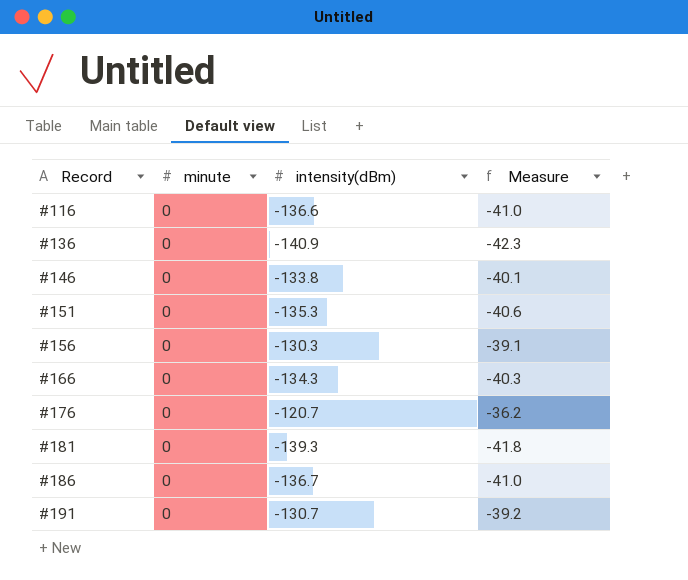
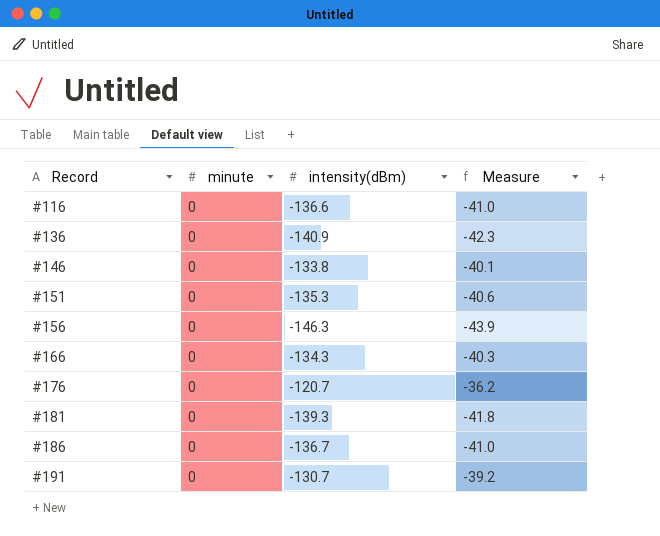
#156 | intensity(dBm): -130.3 -> -146.3
#156 | Measure: -39.1 -> -43.9

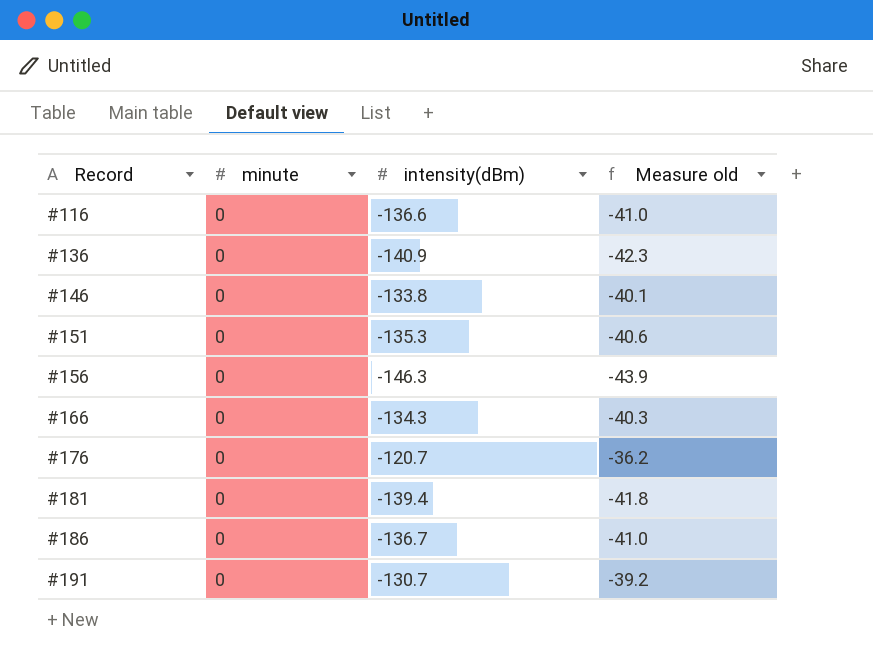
column name: Measure -> Measure old
#181 | intensity(dBm): -139.3 -> -139.4

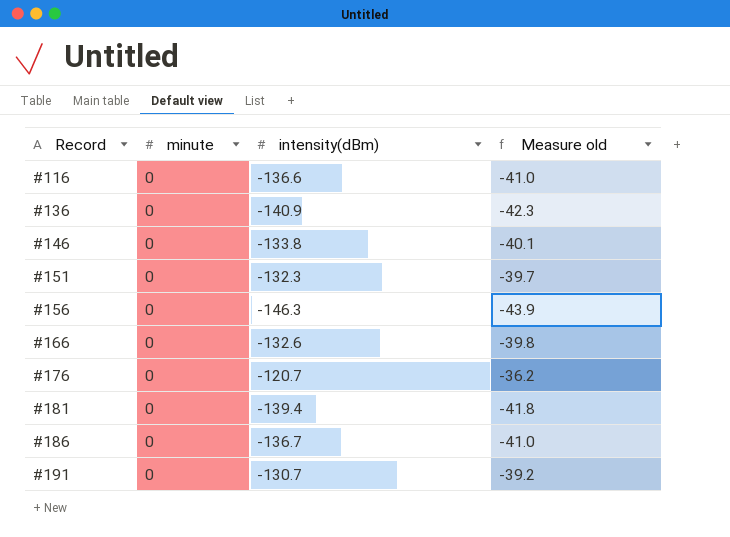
#151 | intensity(dBm): -135.3 -> -132.3
#151 | Measure old: -40.6 -> -39.7
#166 | intensity(dBm): -134.3 -> -132.6
#166 | Measure old: -40.3 -> -39.8

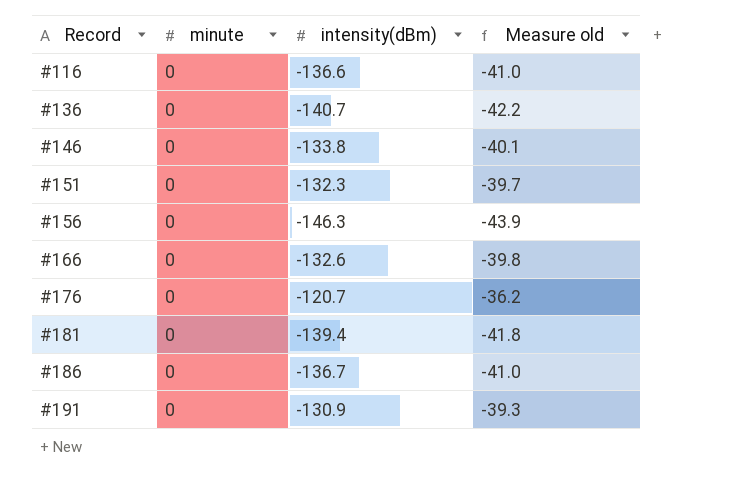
#136 | intensity(dBm): -140.9 -> -140.7
#136 | Measure old: -42.3 -> -42.2
#191 | intensity(dBm): -130.7 -> -130.9
#191 | Measure old: -39.2 -> -39.3

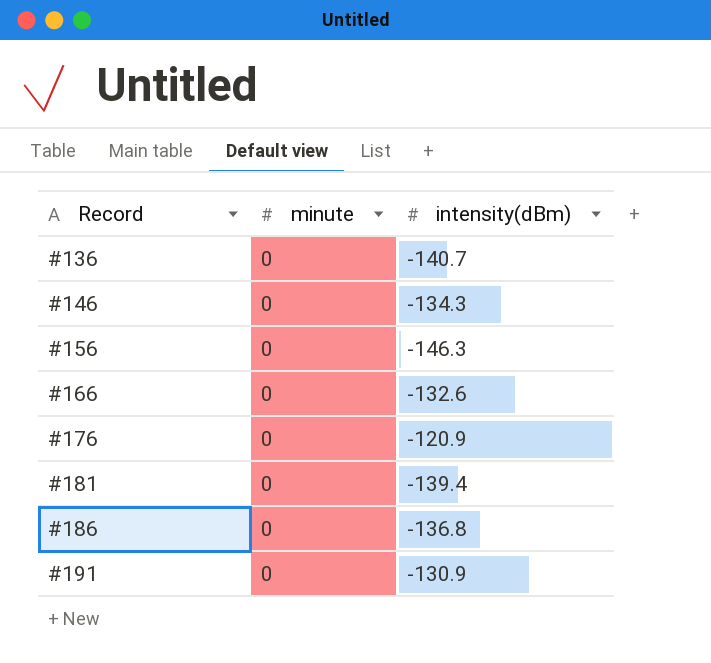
column Measure old | formula: [intensity(dBm)] * 0.3 -> none
row #116: 0 | -136.6 | -41.0 -> none
row #151: 0 | -132.3 | -39.7 -> none
#146 | intensity(dBm): -133.8 -> -134.3
#176 | intensity(dBm): -120.7 -> -120.9
#186 | intensity(dBm): -136.7 -> -136.8

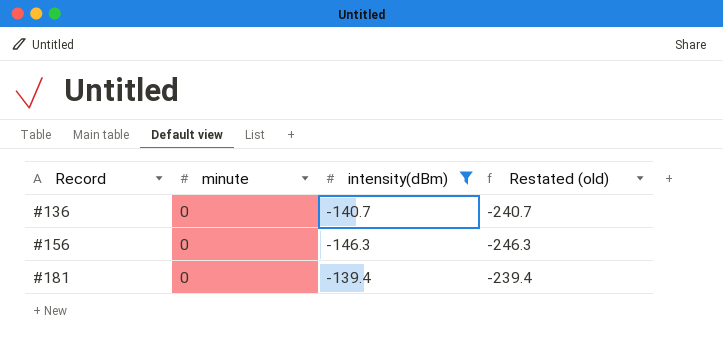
filter: none -> intensity(dBm) <= -139.4
column Restated (old) | formula: none -> [intensity(dBm)] - 100

